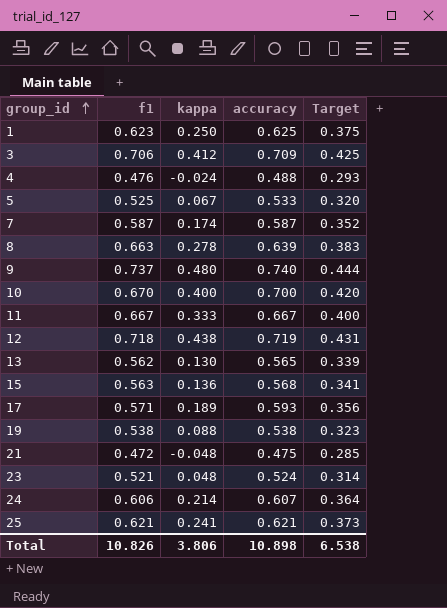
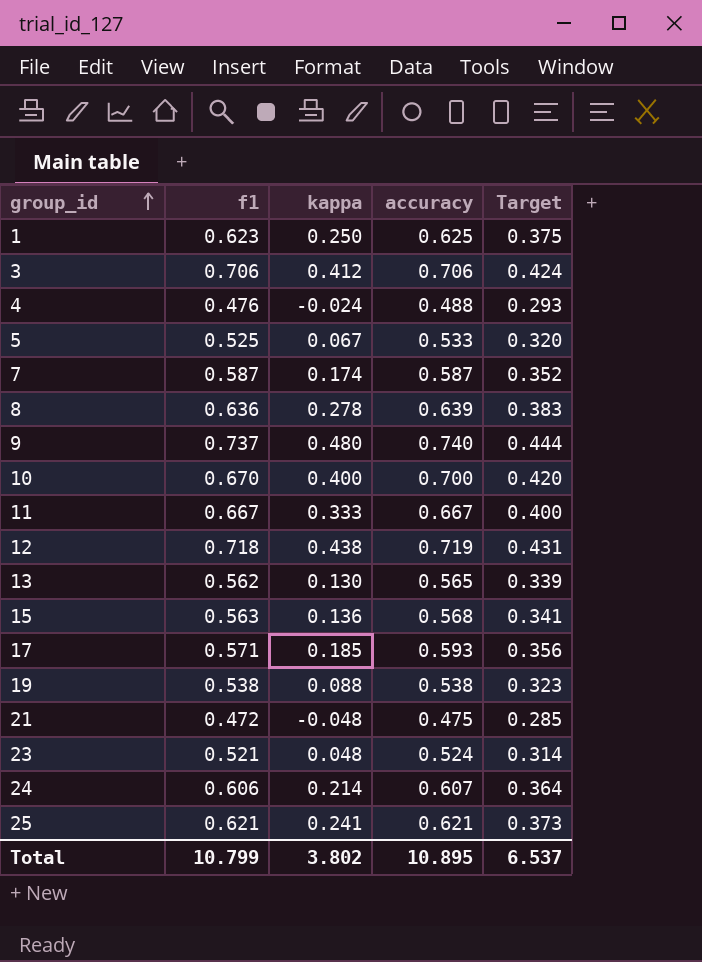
3 | accuracy: 0.709 -> 0.706
3 | Target: 0.425 -> 0.424
8 | f1: 0.663 -> 0.636
17 | kappa: 0.189 -> 0.185
Total | f1: 10.826 -> 10.799
Total | kappa: 3.806 -> 3.802
Total | accuracy: 10.898 -> 10.895
Total | Target: 6.538 -> 6.537

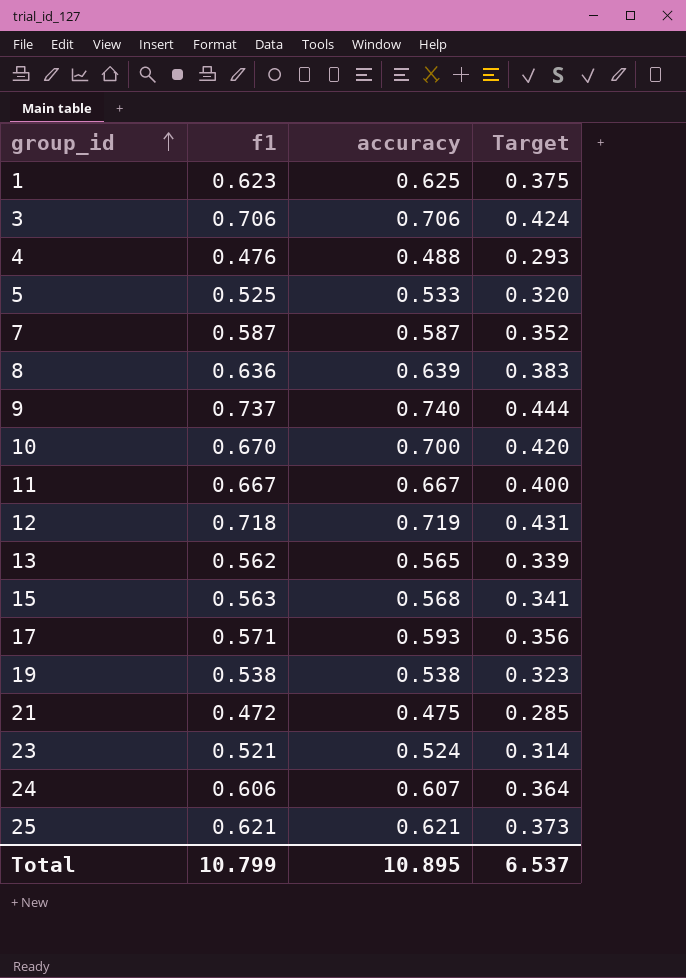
column kappa | position: 3 -> none

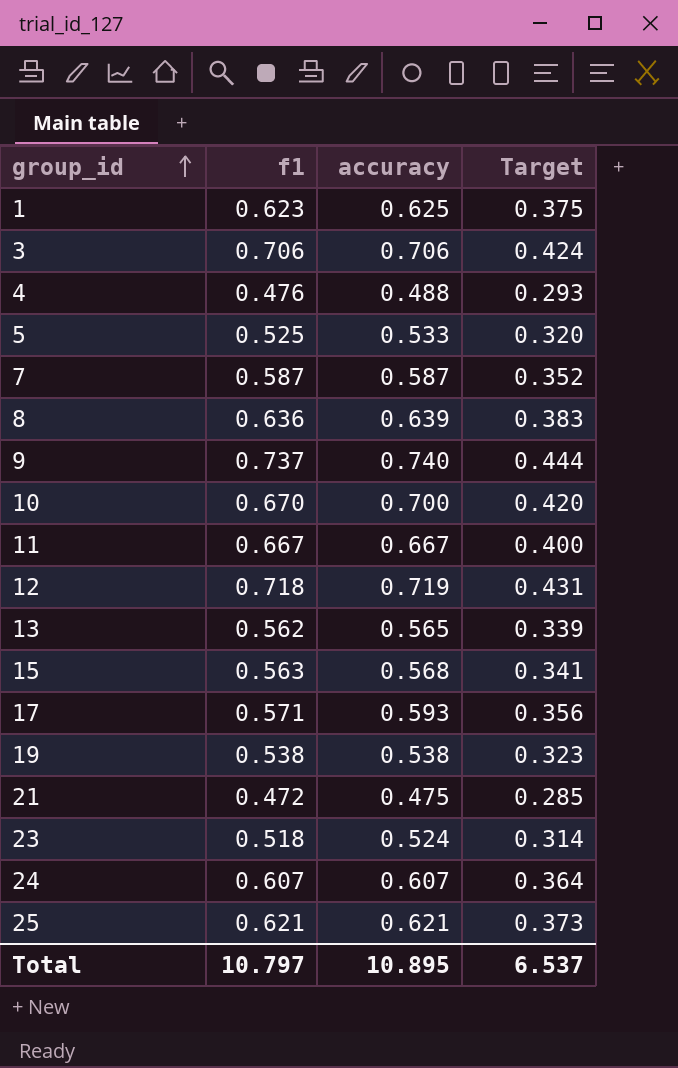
23 | f1: 0.521 -> 0.518
24 | f1: 0.606 -> 0.607
Total | f1: 10.799 -> 10.797

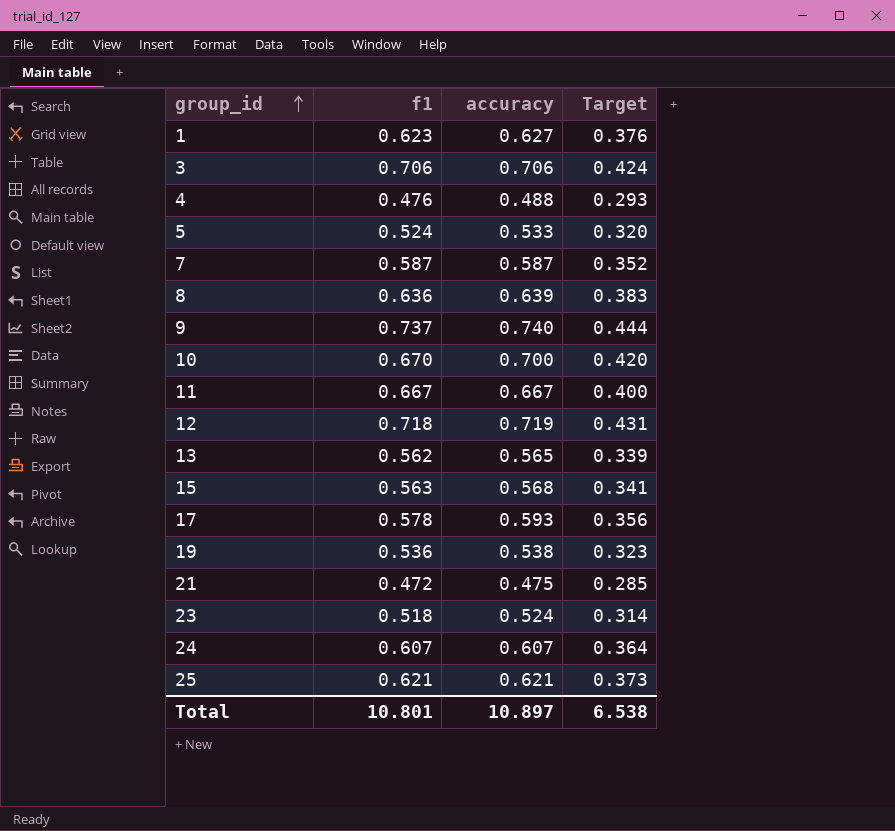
1 | accuracy: 0.625 -> 0.627
1 | Target: 0.375 -> 0.376
5 | f1: 0.525 -> 0.524
17 | f1: 0.571 -> 0.578
19 | f1: 0.538 -> 0.536
Total | f1: 10.797 -> 10.801
Total | accuracy: 10.895 -> 10.897
Total | Target: 6.537 -> 6.538

